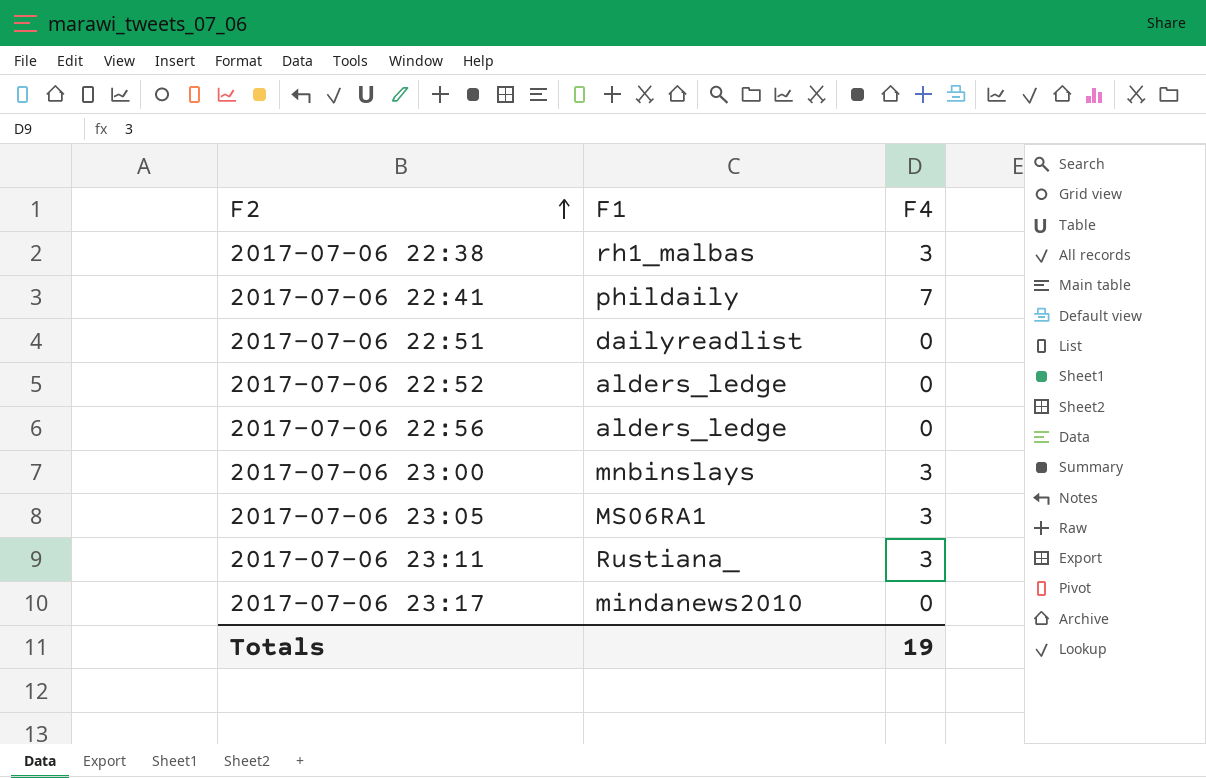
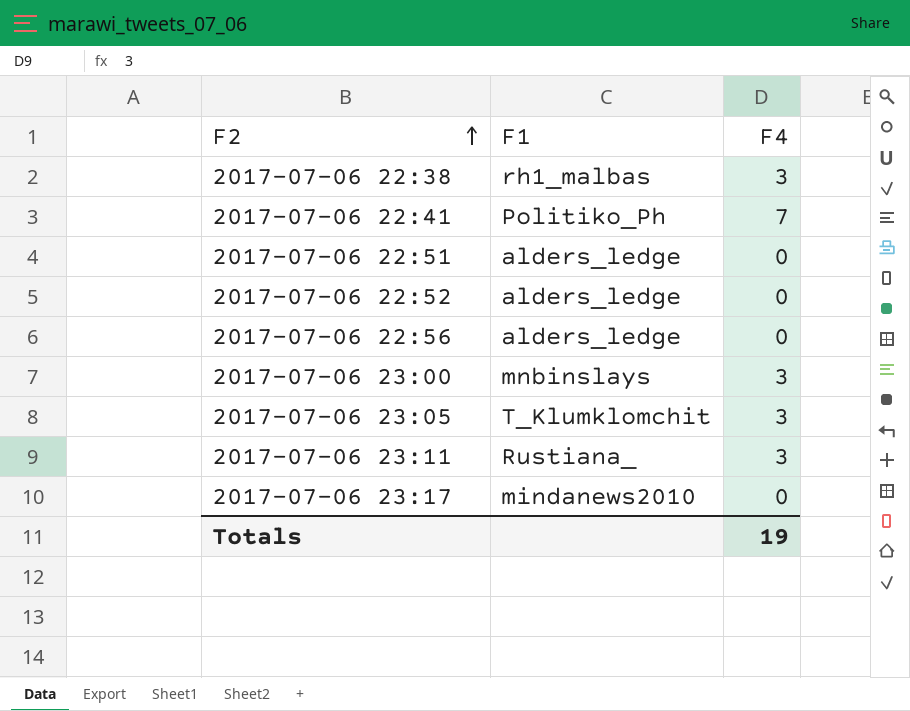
2017-07-06 22:41 | F1: phildaily -> Politiko_Ph
2017-07-06 22:51 | F1: dailyreadlist -> alders_ledge
2017-07-06 23:05 | F1: MS06RA1 -> T_Klumklomchit

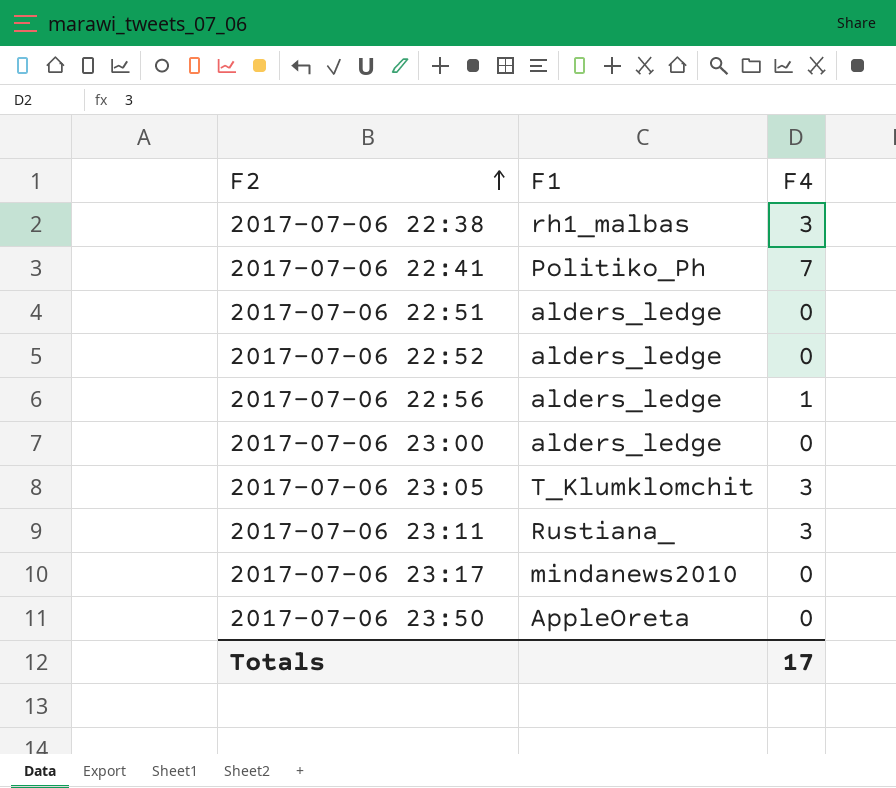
2017-07-06 22:56 | F4: 0 -> 1
2017-07-06 23:00 | F1: mnbinslays -> alders_ledge
2017-07-06 23:00 | F4: 3 -> 0
row 2017-07-06 23:50: none -> AppleOreta | 0
Totals | F4: 19 -> 17

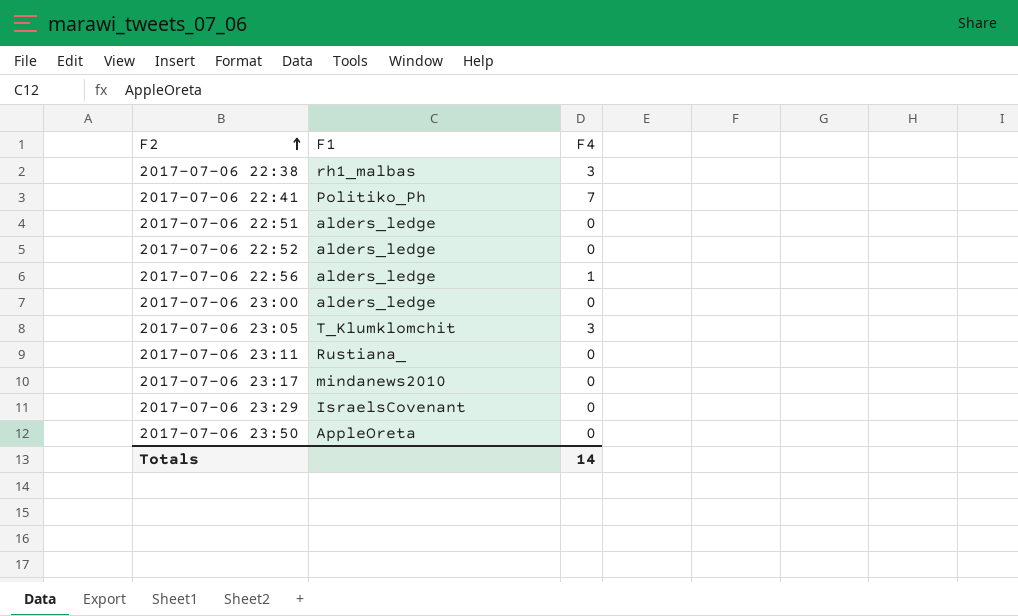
2017-07-06 23:11 | F4: 3 -> 0
row 2017-07-06 23:29: none -> IsraelsCovenant | 0
Totals | F4: 17 -> 14

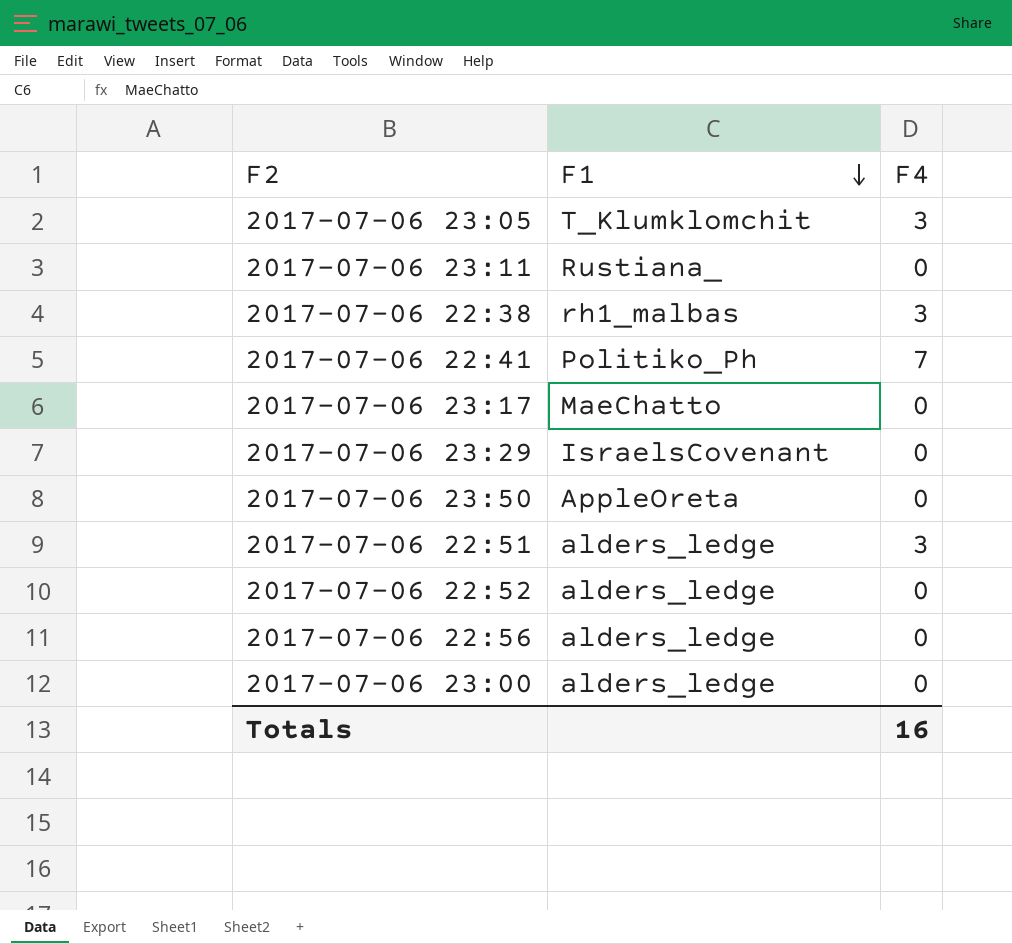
row order: F2 ascending -> F1 descending
2017-07-06 23:17 | F1: mindanews2010 -> MaeChatto
2017-07-06 22:51 | F4: 0 -> 3
2017-07-06 22:56 | F4: 1 -> 0
Totals | F4: 14 -> 16

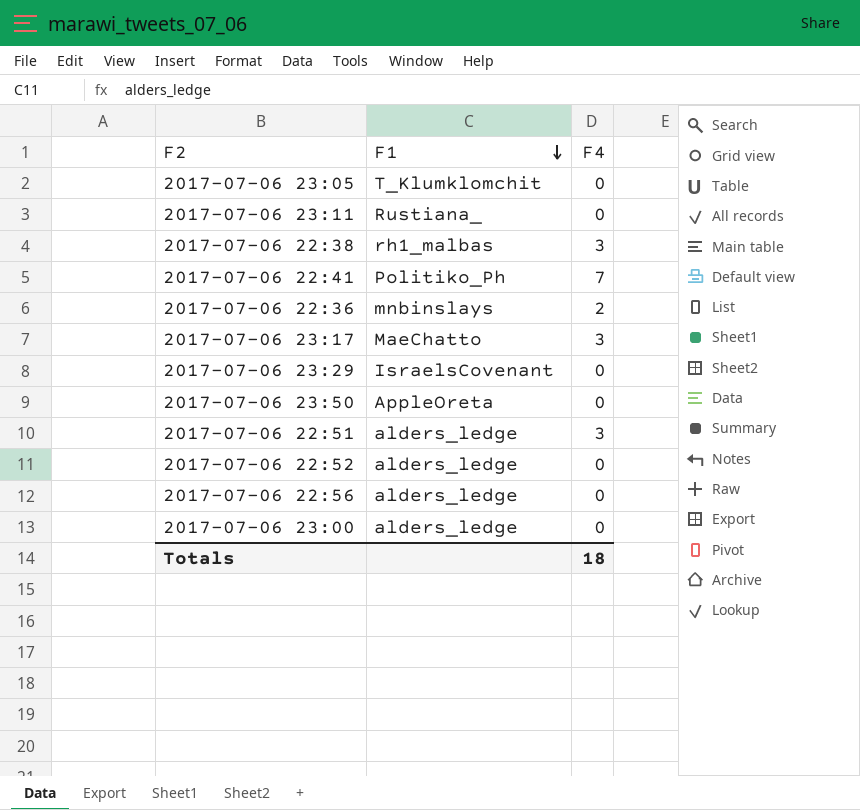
2017-07-06 23:05 | F4: 3 -> 0
row 2017-07-06 22:36: none -> mnbinslays | 2
2017-07-06 23:17 | F4: 0 -> 3
Totals | F4: 16 -> 18

